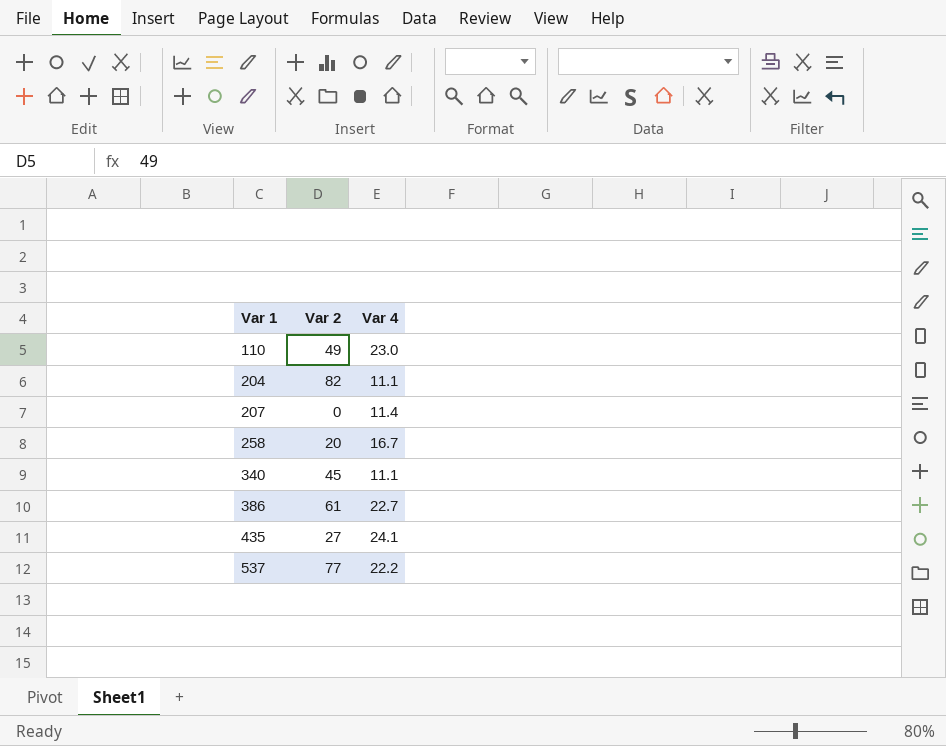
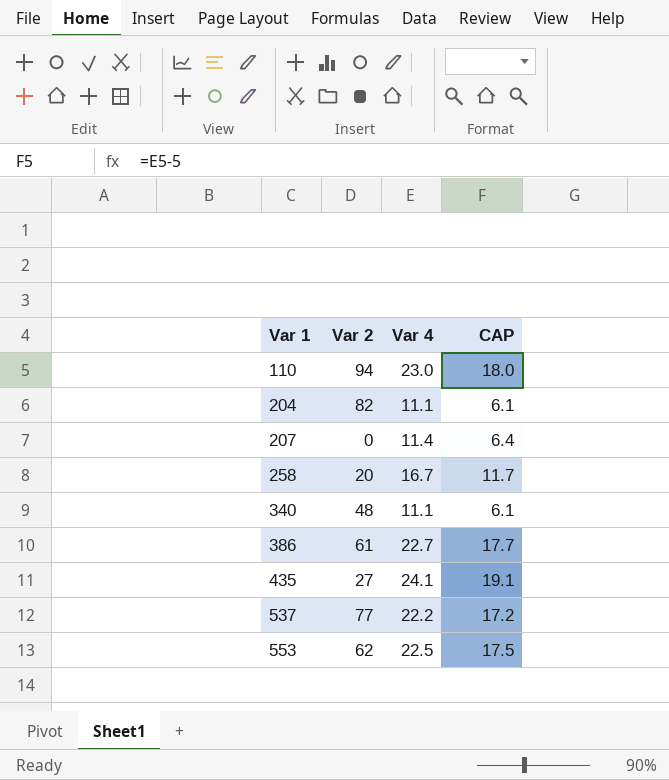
column CAP | formula: none -> [Var 4] - 5
110 | Var 2: 49 -> 94
340 | Var 2: 45 -> 48
row 553: none -> 62 | 22.5 | 17.5

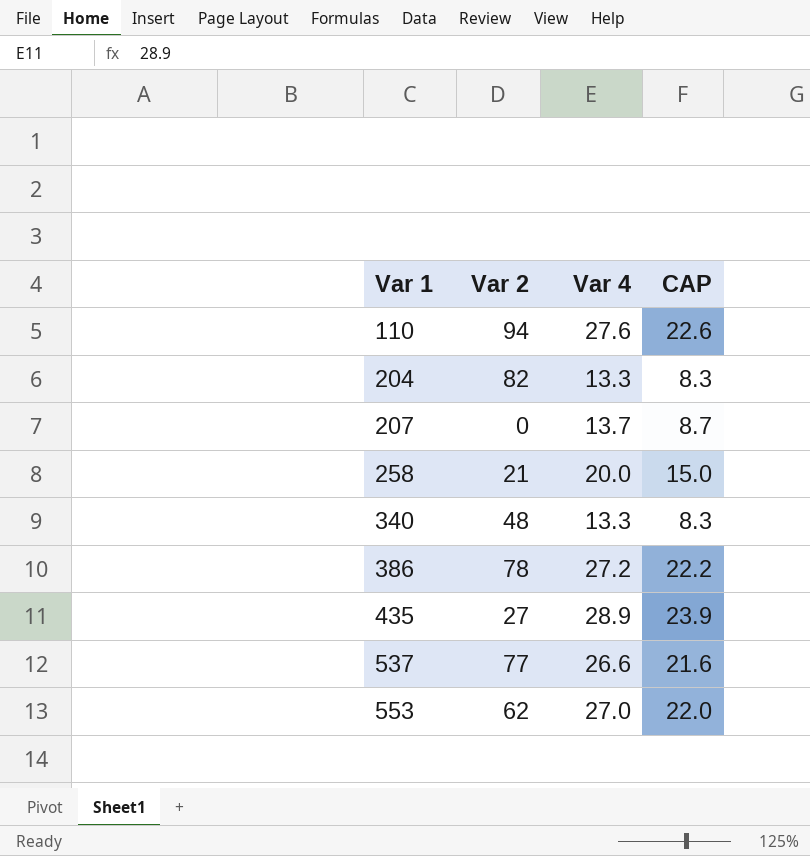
110 | Var 4: 23.0 -> 27.6
110 | CAP: 18.0 -> 22.6
204 | Var 4: 11.1 -> 13.3
204 | CAP: 6.1 -> 8.3
207 | Var 4: 11.4 -> 13.7
207 | CAP: 6.4 -> 8.7
258 | Var 2: 20 -> 21
258 | Var 4: 16.7 -> 20.0
258 | CAP: 11.7 -> 15.0
340 | Var 4: 11.1 -> 13.3
340 | CAP: 6.1 -> 8.3
386 | Var 2: 61 -> 78
386 | Var 4: 22.7 -> 27.2
386 | CAP: 17.7 -> 22.2
435 | Var 4: 24.1 -> 28.9
435 | CAP: 19.1 -> 23.9
537 | Var 4: 22.2 -> 26.6
537 | CAP: 17.2 -> 21.6
553 | Var 4: 22.5 -> 27.0
553 | CAP: 17.5 -> 22.0

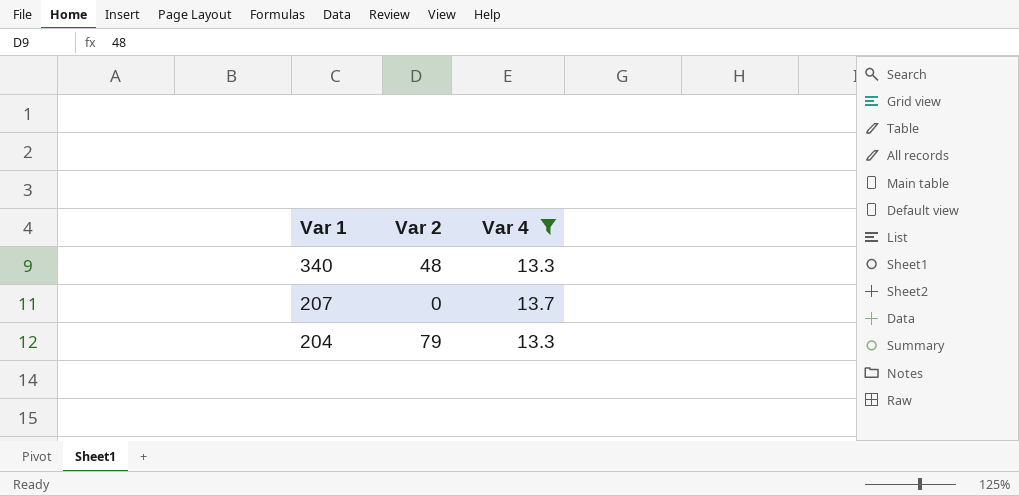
filter: none -> Var 4 <= 13.7
row order: Var 1 ascending -> Var 1 descending
column CAP | formula: [Var 4] - 5 -> none
204 | Var 2: 82 -> 79

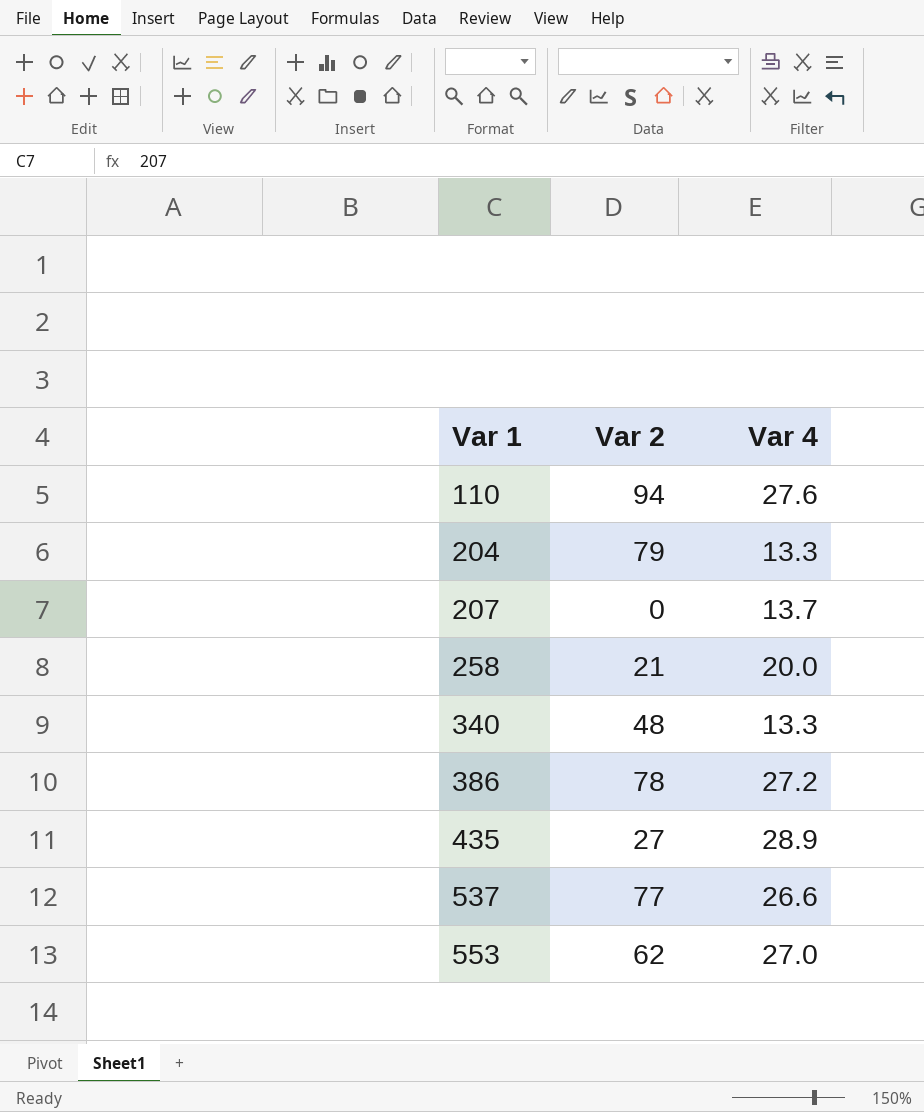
filter: Var 4 <= 13.7 -> none
row order: Var 1 descending -> Var 1 ascending

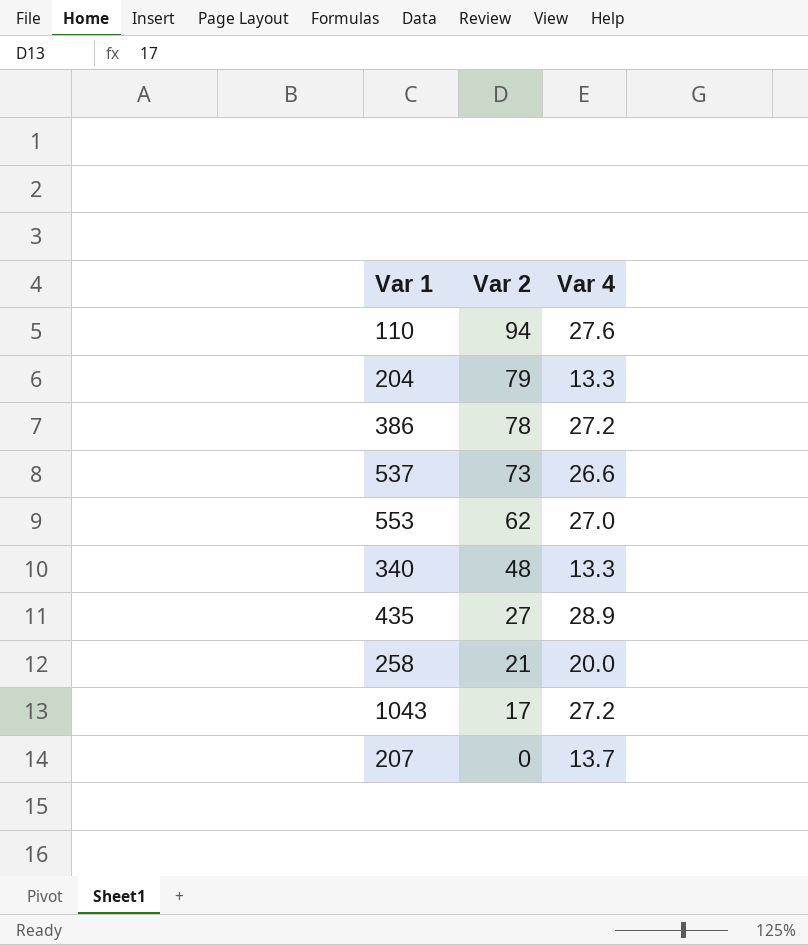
row order: Var 1 ascending -> Var 2 descending
537 | Var 2: 77 -> 73
row 1043: none -> 17 | 27.2

